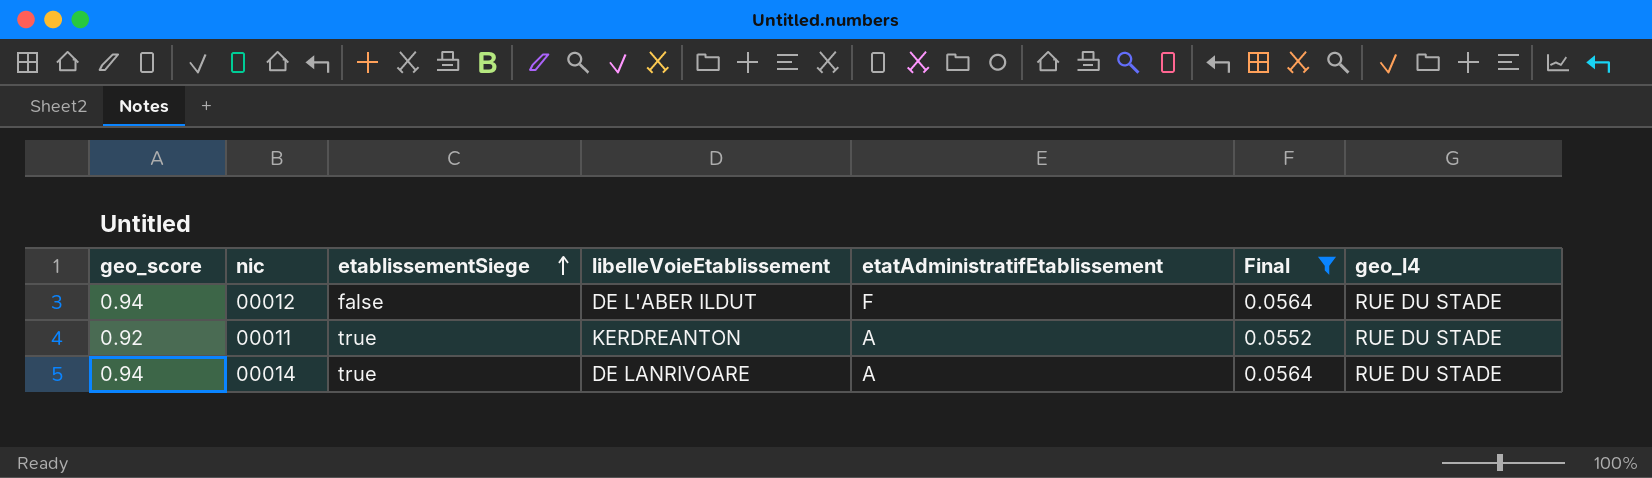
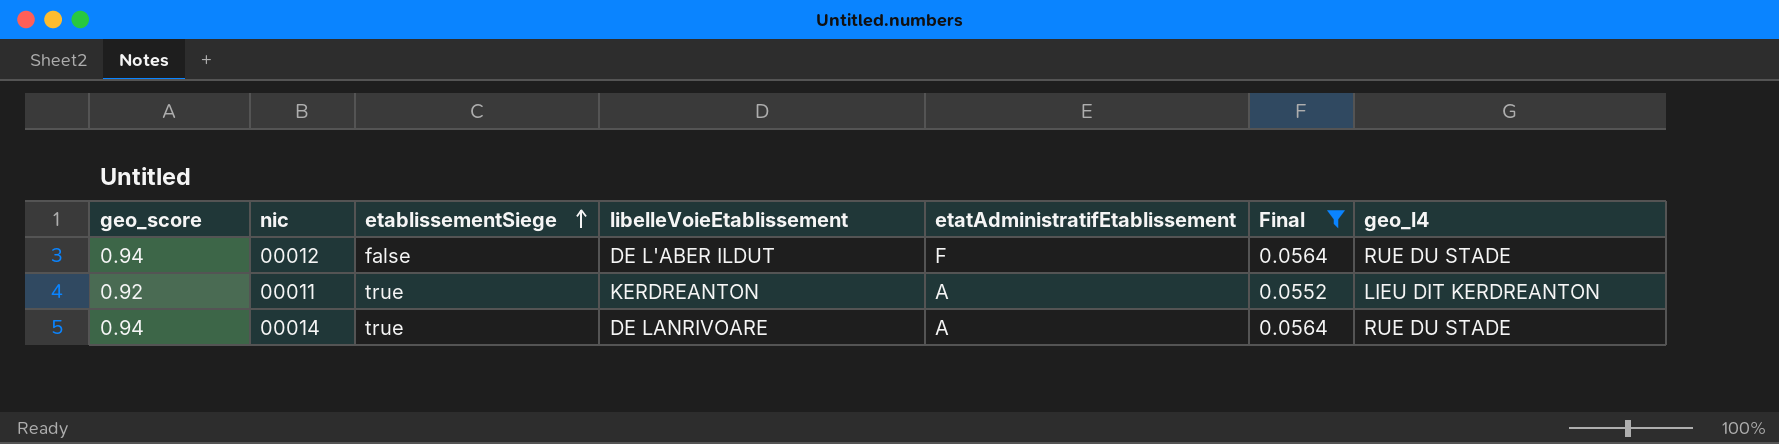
00011 | geo_l4: RUE DU STADE -> LIEU DIT KERDREANTON

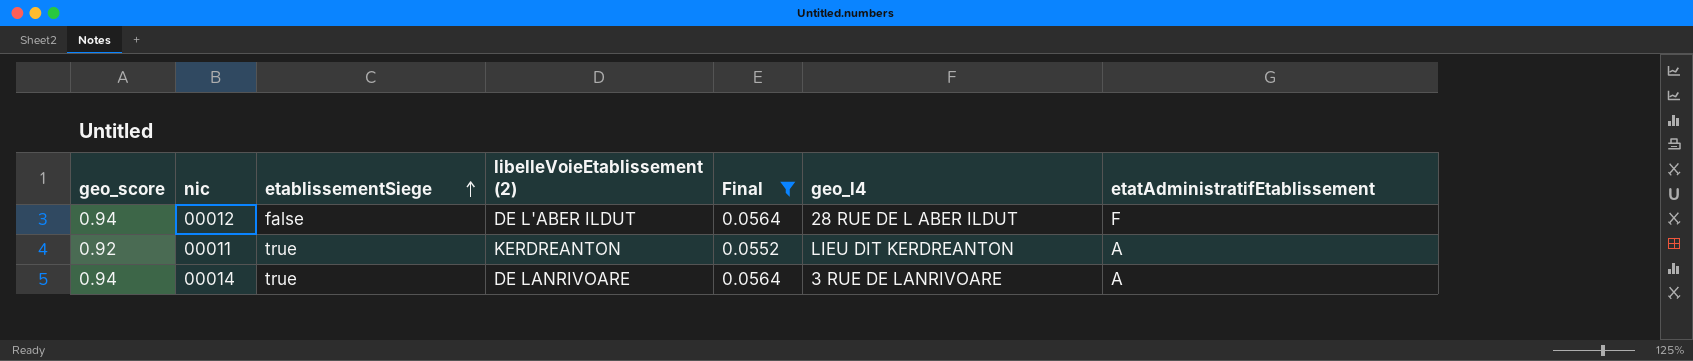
column name: libelleVoieEtablissement -> libelleVoieEtablissement (2)
column etatAdministratifEtablissement | position: 5 -> 7
00012 | geo_l4: RUE DU STADE -> 28 RUE DE L ABER ILDUT
00014 | geo_l4: RUE DU STADE -> 3 RUE DE LANRIVOARE

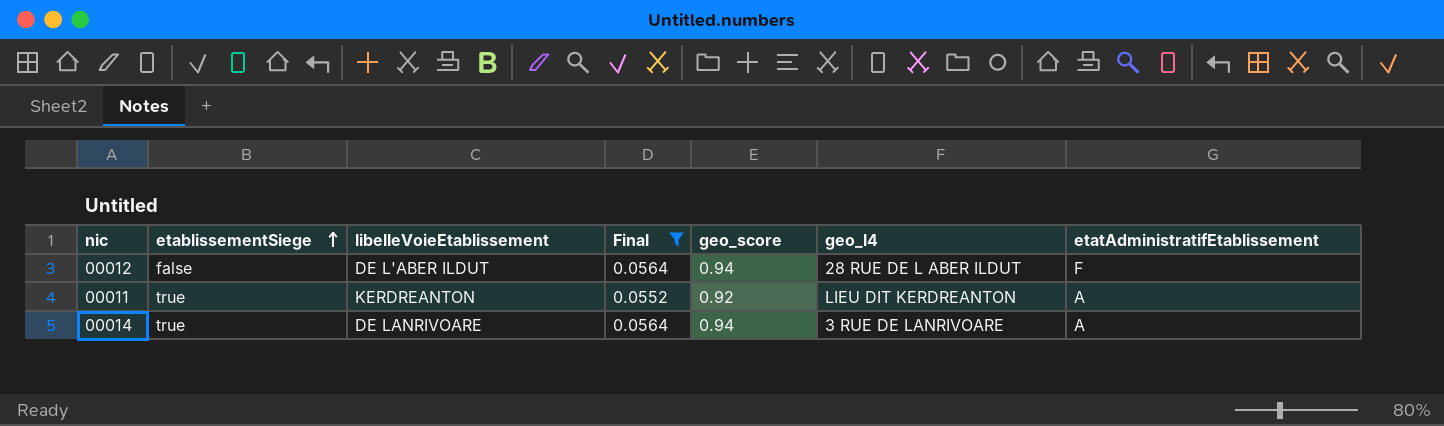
column name: libelleVoieEtablissement (2) -> libelleVoieEtablissement
column geo_score | position: 1 -> 5

